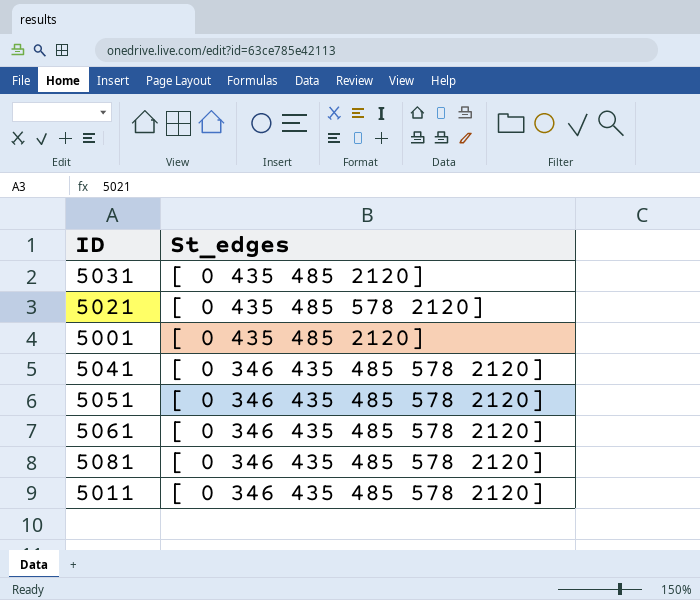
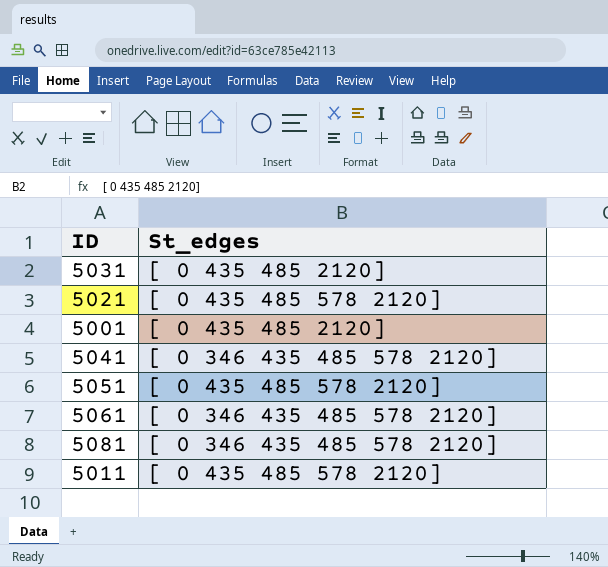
5051 | St_edges: [ 0 346 435 485 578 2120] -> [ 0 435 485 578 2120]
5011 | St_edges: [ 0 346 435 485 578 2120] -> [ 0 435 485 578 2120]

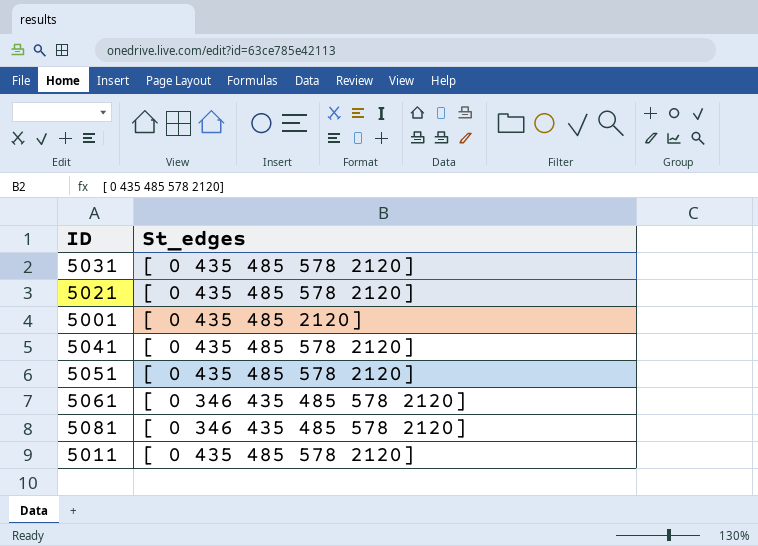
5031 | St_edges: [ 0 435 485 2120] -> [ 0 435 485 578 2120]
5041 | St_edges: [ 0 346 435 485 578 2120] -> [ 0 435 485 578 2120]

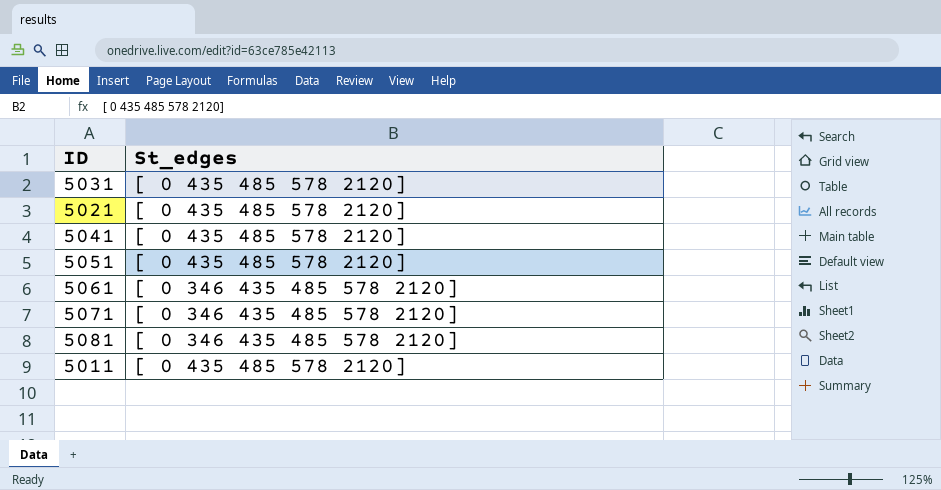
row 5001: [ 0 435 485 2120] -> none
row 5071: none -> [ 0 346 435 485 578 2120]

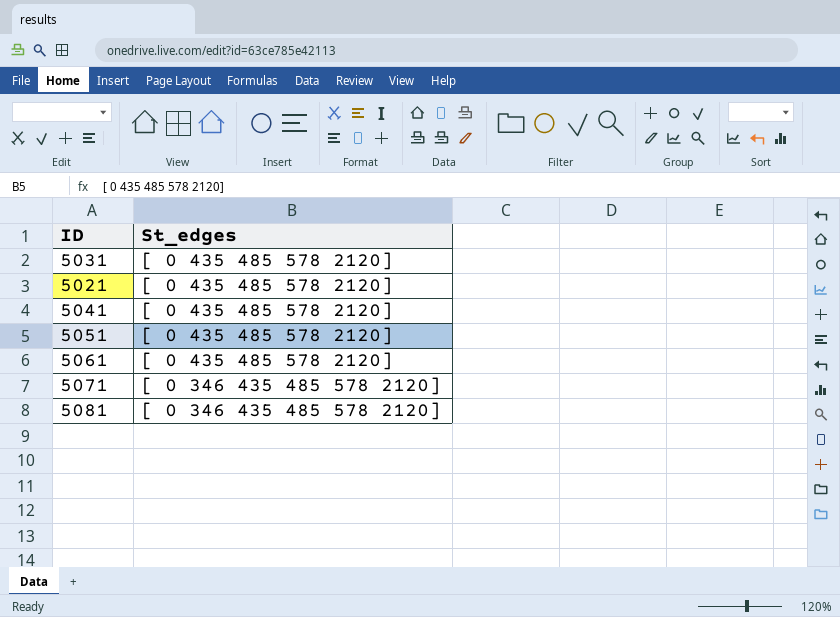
row 5011: [ 0 435 485 578 2120] -> none
5061 | St_edges: [ 0 346 435 485 578 2120] -> [ 0 435 485 578 2120]

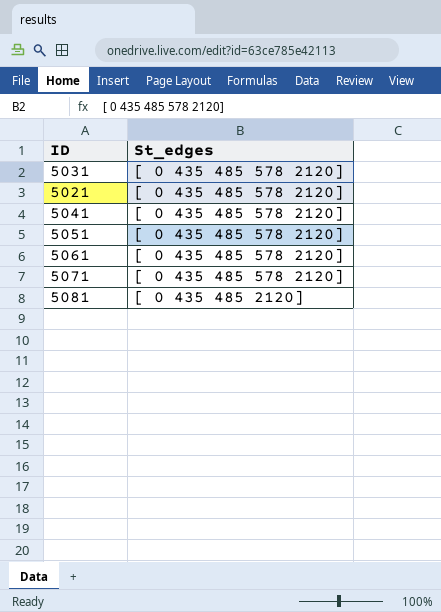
5071 | St_edges: [ 0 346 435 485 578 2120] -> [ 0 435 485 578 2120]
5081 | St_edges: [ 0 346 435 485 578 2120] -> [ 0 435 485 2120]

